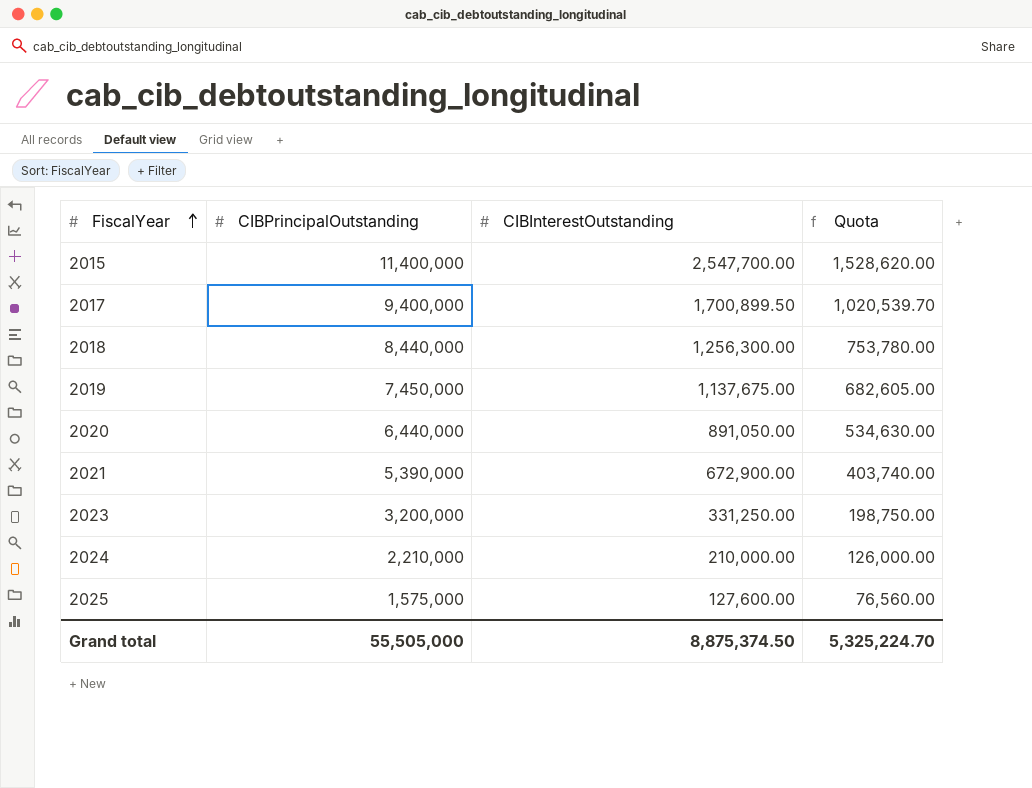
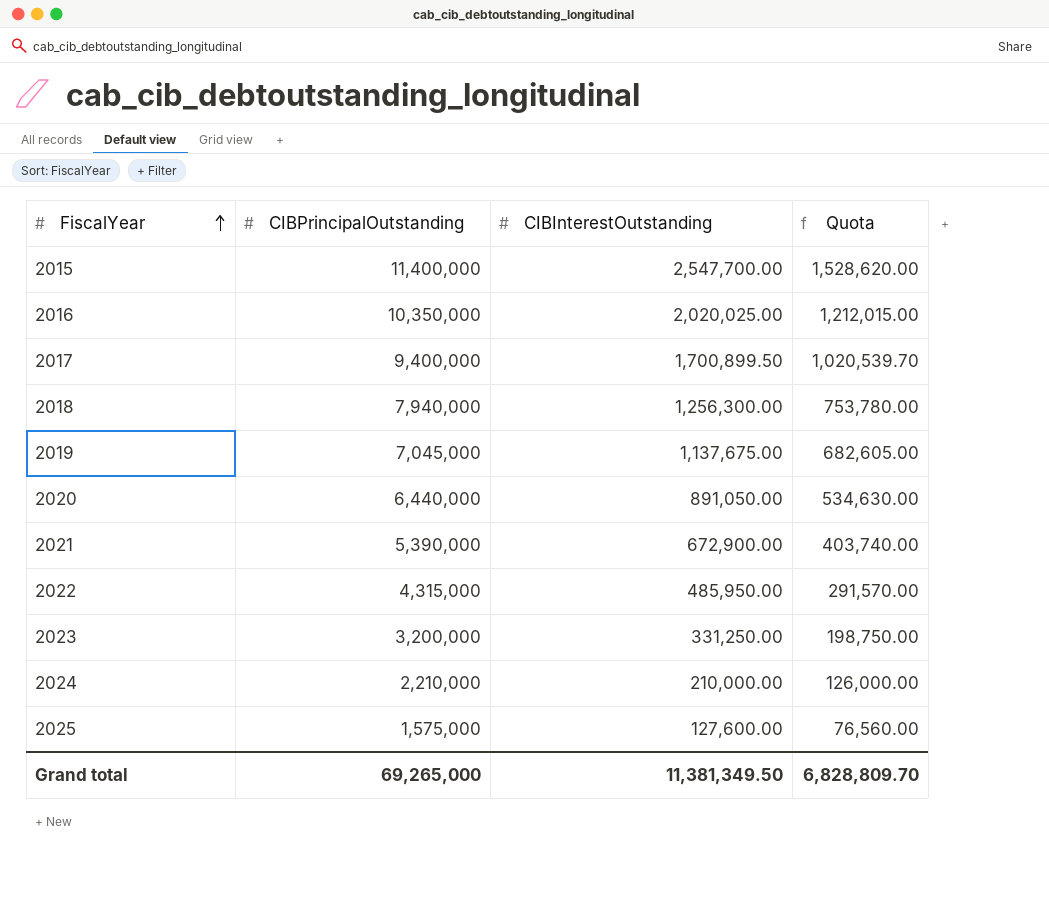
row 2016: none -> 10,350,000 | 2,020,025.00 | 1,212,015.00
2018 | CIBPrincipalOutstanding: 8,440,000 -> 7,940,000
2019 | CIBPrincipalOutstanding: 7,450,000 -> 7,045,000
row 2022: none -> 4,315,000 | 485,950.00 | 291,570.00
Grand total | CIBPrincipalOutstanding: 55,505,000 -> 69,265,000
Grand total | CIBInterestOutstanding: 8,875,374.50 -> 11,381,349.50
Grand total | Quota: 5,325,224.70 -> 6,828,809.70

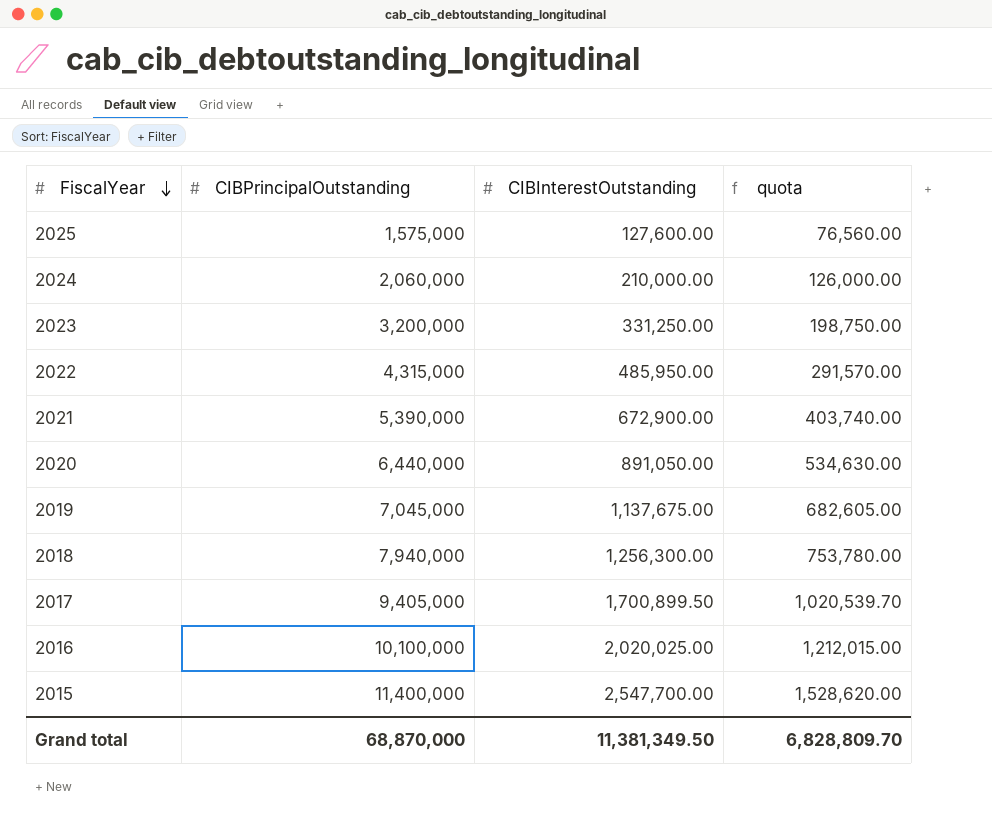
row order: FiscalYear ascending -> FiscalYear descending
column name: Quota -> quota
2024 | CIBPrincipalOutstanding: 2,210,000 -> 2,060,000
2017 | CIBPrincipalOutstanding: 9,400,000 -> 9,405,000
2016 | CIBPrincipalOutstanding: 10,350,000 -> 10,100,000
Grand total | CIBPrincipalOutstanding: 69,265,000 -> 68,870,000

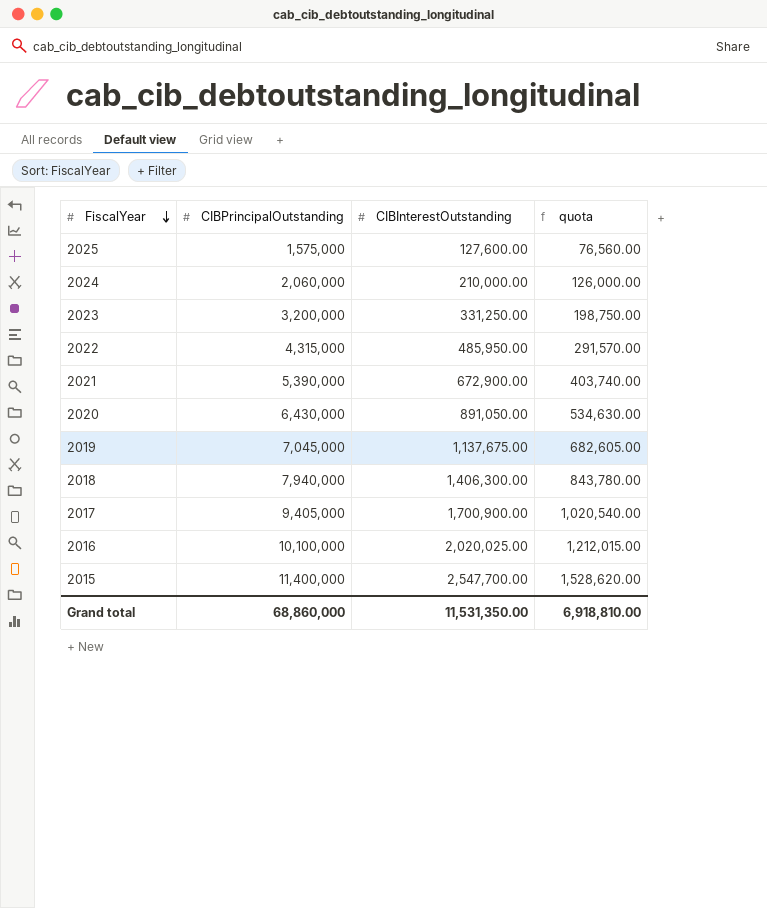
2020 | CIBPrincipalOutstanding: 6,440,000 -> 6,430,000
2018 | CIBInterestOutstanding: 1,256,300.00 -> 1,406,300.00
2018 | quota: 753,780.00 -> 843,780.00
2017 | CIBInterestOutstanding: 1,700,899.50 -> 1,700,900.00
2017 | quota: 1,020,539.70 -> 1,020,540.00
Grand total | CIBPrincipalOutstanding: 68,870,000 -> 68,860,000
Grand total | CIBInterestOutstanding: 11,381,349.50 -> 11,531,350.00
Grand total | quota: 6,828,809.70 -> 6,918,810.00

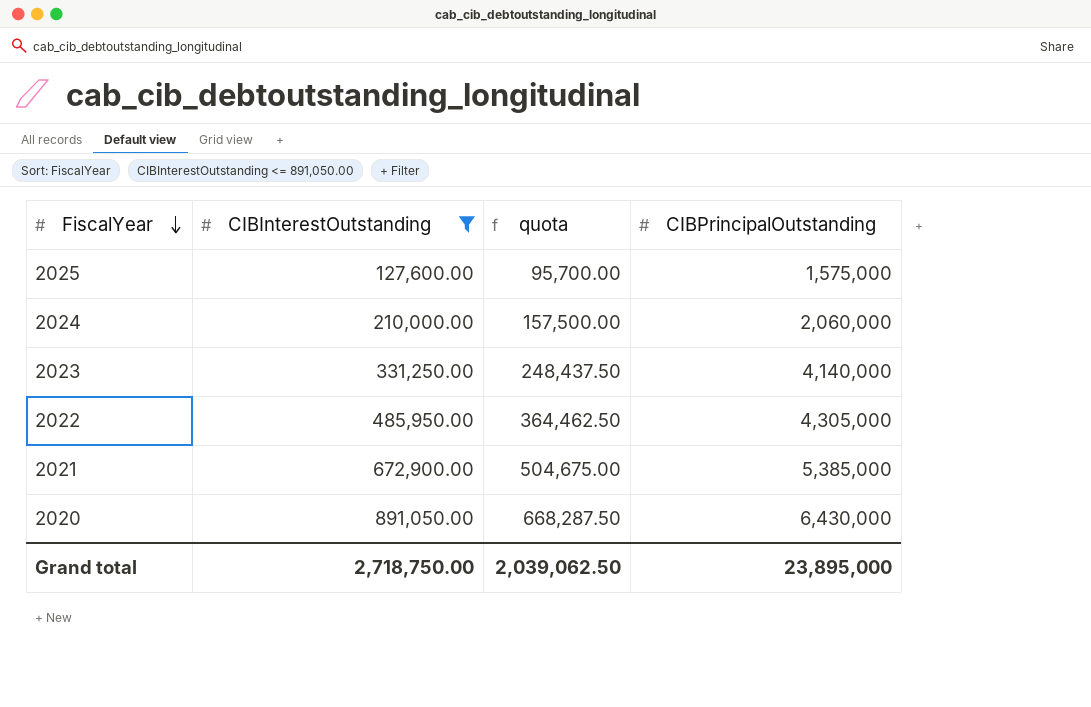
filter: none -> CIBInterestOutstanding <= 891,050.00
column quota | formula: [CIBInterestOutstanding] * 0.6 -> [CIBInterestOutstanding] * 0.75
column CIBPrincipalOutstanding | position: 2 -> 4
2023 | CIBPrincipalOutstanding: 3,200,000 -> 4,140,000
2022 | CIBPrincipalOutstanding: 4,315,000 -> 4,305,000
2021 | CIBPrincipalOutstanding: 5,390,000 -> 5,385,000
Grand total | CIBInterestOutstanding: 11,531,350.00 -> 2,718,750.00
Grand total | quota: 6,918,810.00 -> 2,039,062.50
Grand total | CIBPrincipalOutstanding: 68,860,000 -> 23,895,000

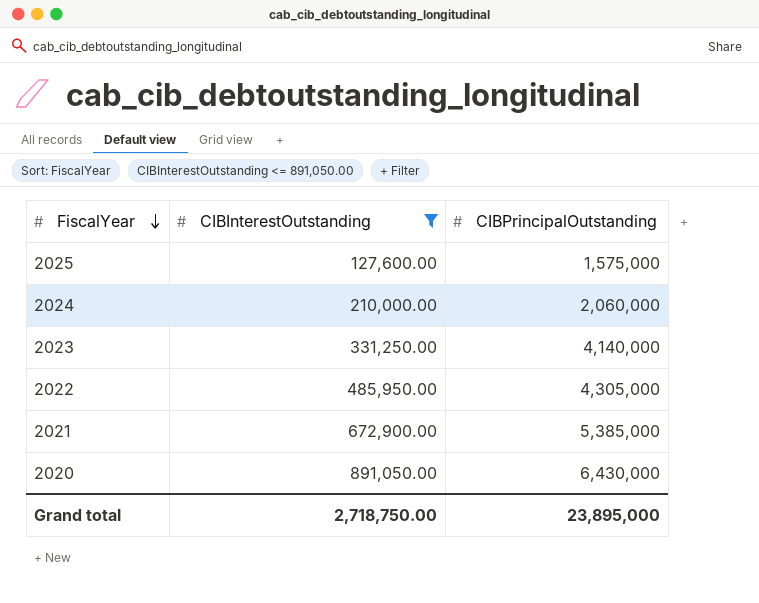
column quota | formula: [CIBInterestOutstanding] * 0.75 -> none

